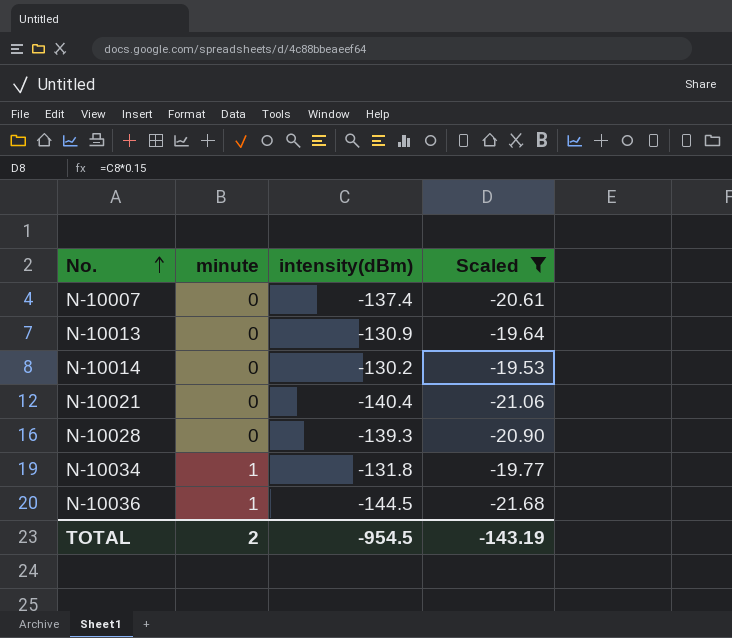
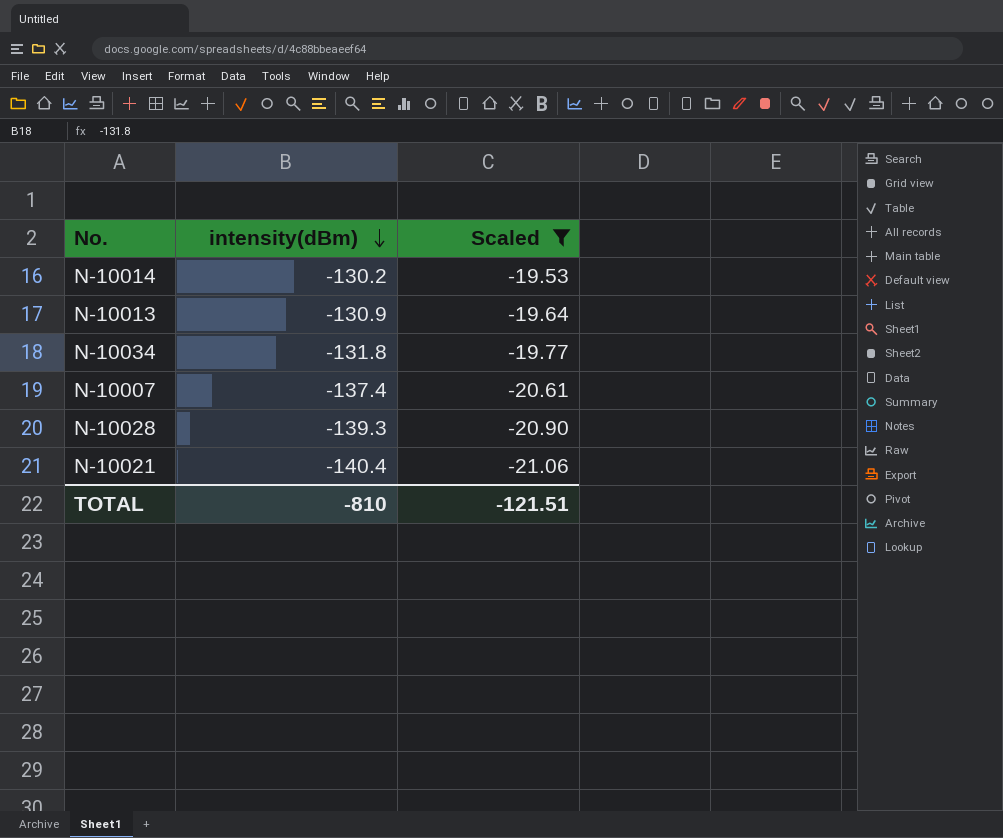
row order: No. ascending -> intensity(dBm) descending
column minute | position: 2 -> none
row N-10036: 1 | -144.5 | -21.68 -> none
TOTAL | intensity(dBm): -954.5 -> -810
TOTAL | Scaled: -143.19 -> -121.51

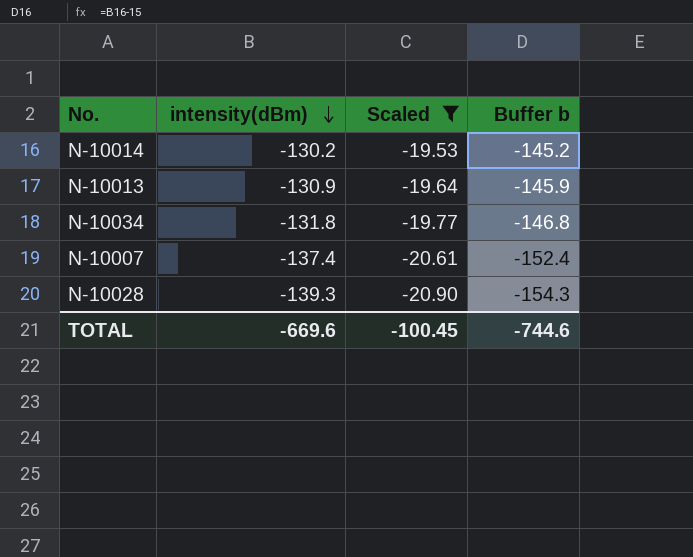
column Buffer b | formula: none -> [intensity(dBm)] - 15
row N-10021: -140.4 | -21.06 -> none
TOTAL | intensity(dBm): -810 -> -669.6
TOTAL | Scaled: -121.51 -> -100.45

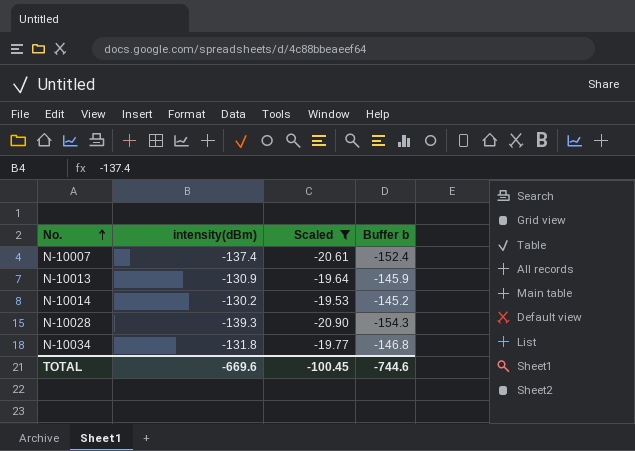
row order: intensity(dBm) descending -> No. ascending

